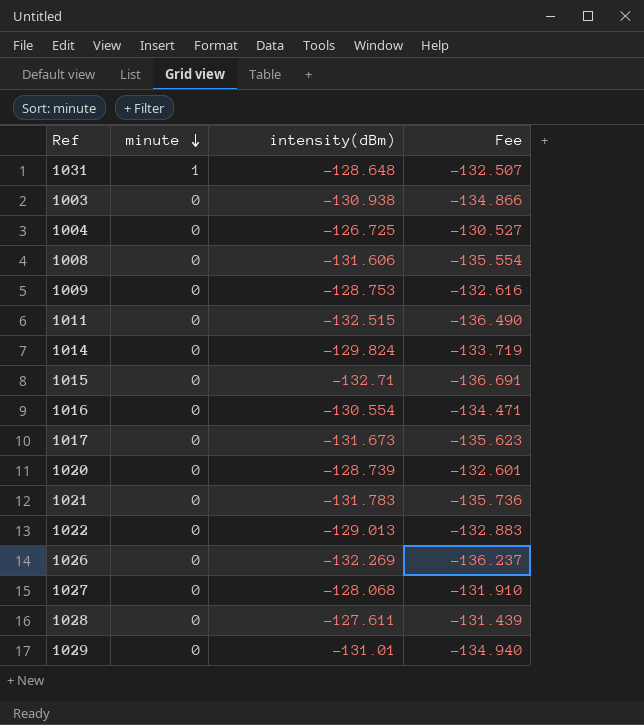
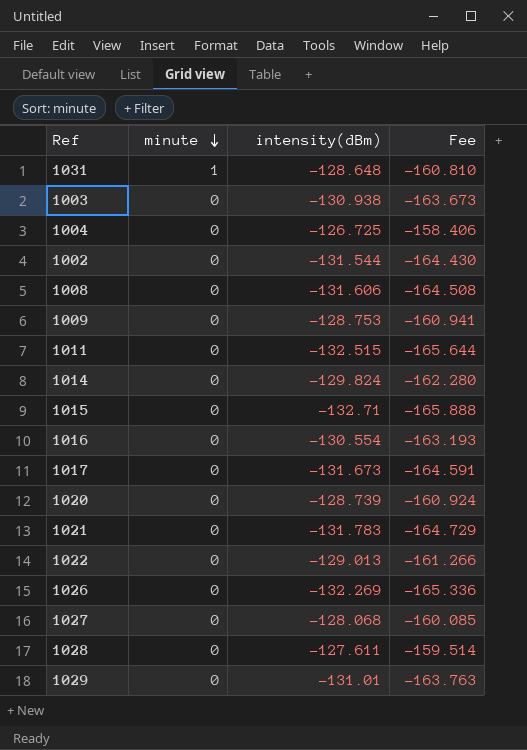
column Fee | formula: [intensity(dBm)] * 1.03 -> [intensity(dBm)] * 1.25
row 1002: none -> 0 | -131.544 | -164.430

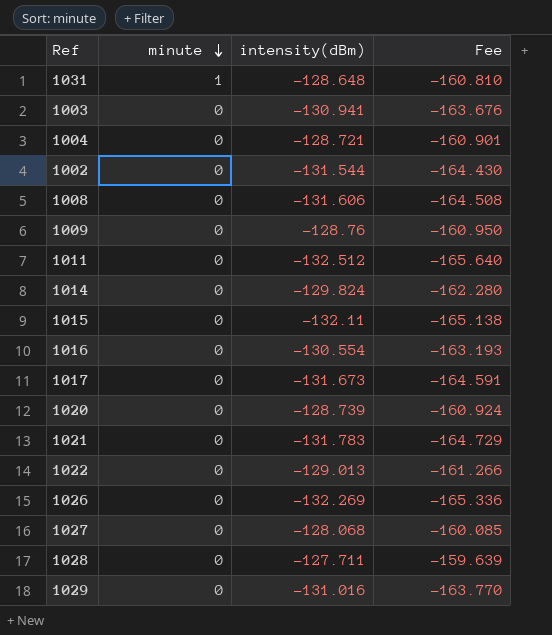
1003 | intensity(dBm): -130.938 -> -130.941
1003 | Fee: -163.673 -> -163.676
1004 | intensity(dBm): -126.725 -> -128.721
1004 | Fee: -158.406 -> -160.901
1009 | intensity(dBm): -128.753 -> -128.76
1009 | Fee: -160.941 -> -160.950
1011 | intensity(dBm): -132.515 -> -132.512
1011 | Fee: -165.644 -> -165.640
1015 | intensity(dBm): -132.71 -> -132.11
1015 | Fee: -165.888 -> -165.138
1028 | intensity(dBm): -127.611 -> -127.711
1028 | Fee: -159.514 -> -159.639
1029 | intensity(dBm): -131.01 -> -131.016
1029 | Fee: -163.763 -> -163.770

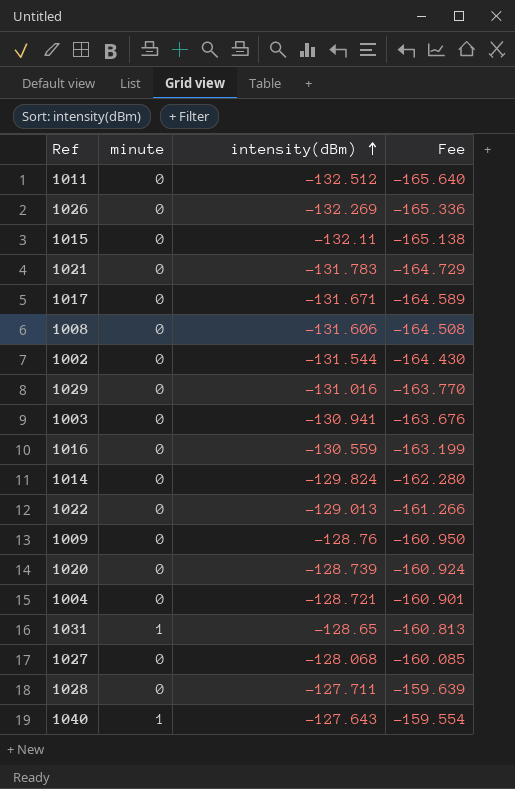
row order: minute descending -> intensity(dBm) ascending
1017 | intensity(dBm): -131.673 -> -131.671
1017 | Fee: -164.591 -> -164.589
1016 | intensity(dBm): -130.554 -> -130.559
1016 | Fee: -163.193 -> -163.199
1031 | intensity(dBm): -128.648 -> -128.65
1031 | Fee: -160.810 -> -160.813
row 1040: none -> 1 | -127.643 | -159.554

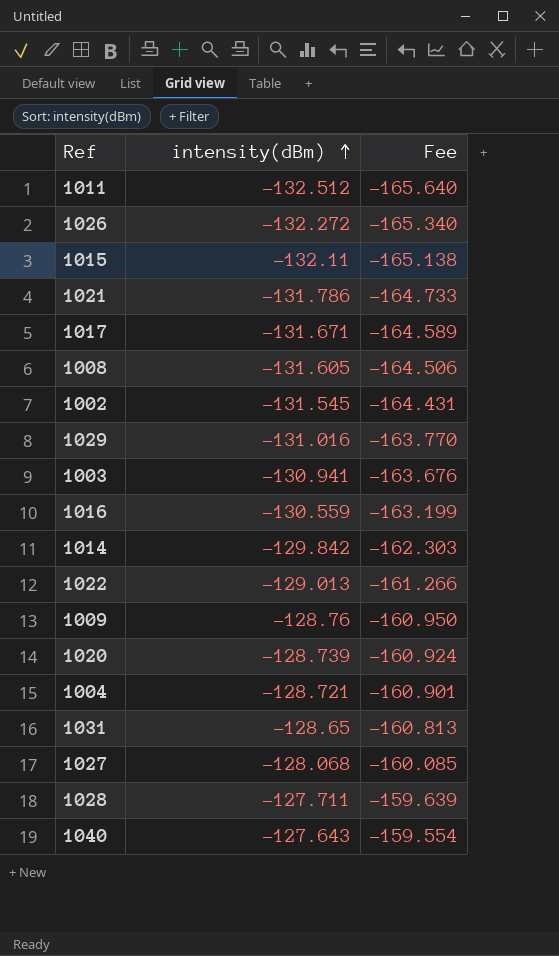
column minute | position: 2 -> none
1026 | intensity(dBm): -132.269 -> -132.272
1026 | Fee: -165.336 -> -165.340
1021 | intensity(dBm): -131.783 -> -131.786
1021 | Fee: -164.729 -> -164.733
1008 | intensity(dBm): -131.606 -> -131.605
1008 | Fee: -164.508 -> -164.506
1002 | intensity(dBm): -131.544 -> -131.545
1002 | Fee: -164.430 -> -164.431
1014 | intensity(dBm): -129.824 -> -129.842
1014 | Fee: -162.280 -> -162.303

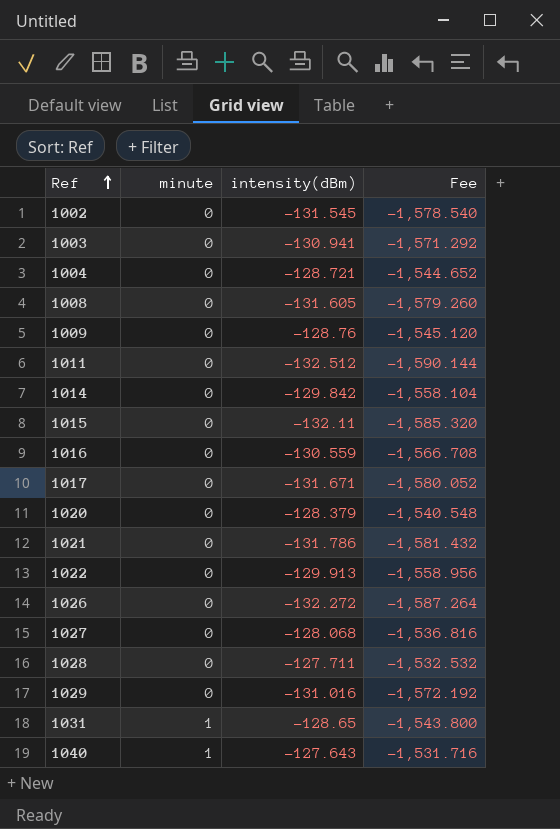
row order: intensity(dBm) ascending -> Ref ascending
column minute | position: none -> 2
column Fee | formula: [intensity(dBm)] * 1.25 -> [intensity(dBm)] * 12
1020 | intensity(dBm): -128.739 -> -128.379
1022 | intensity(dBm): -129.013 -> -129.913

